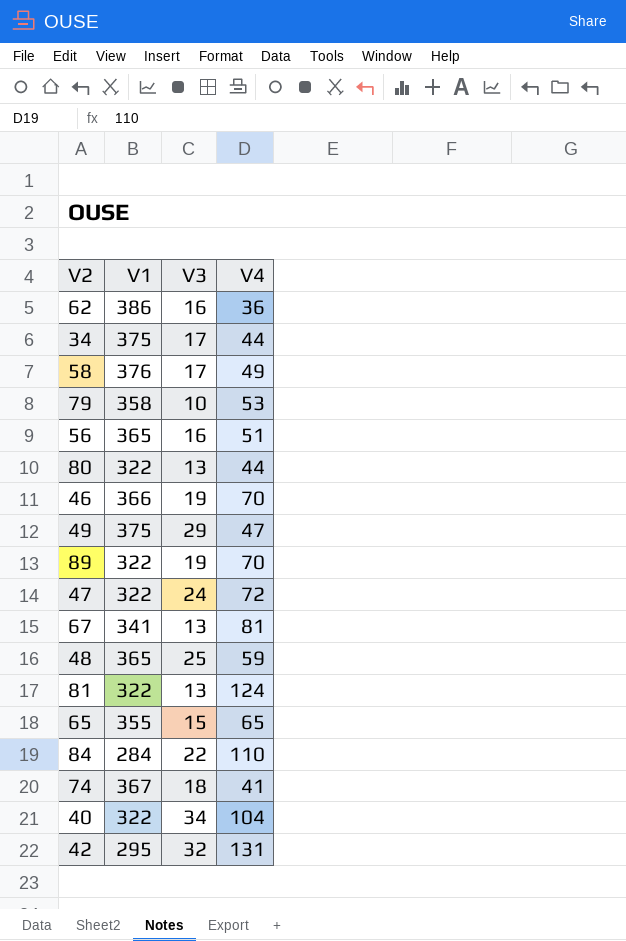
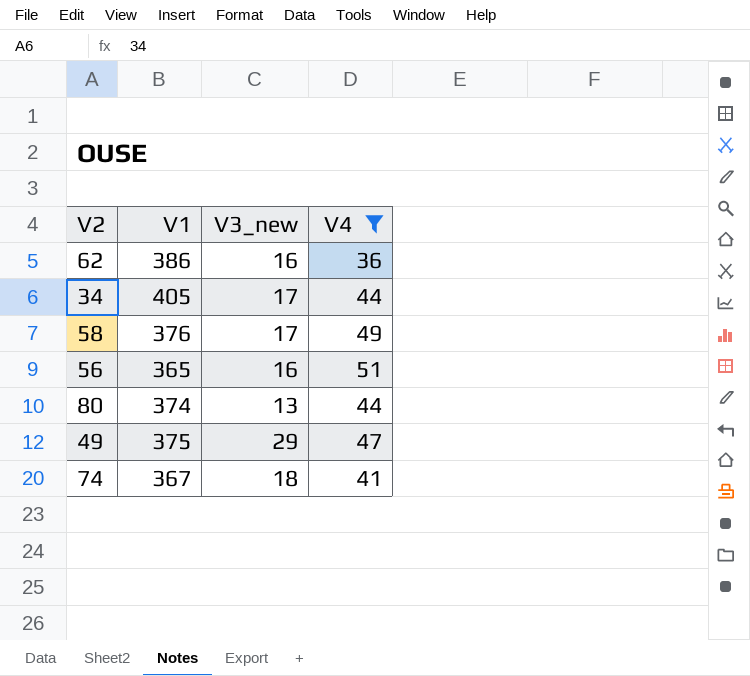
filter: none -> V4 <= 51
column name: V3 -> V3_new
34 | V1: 375 -> 405
80 | V1: 322 -> 374

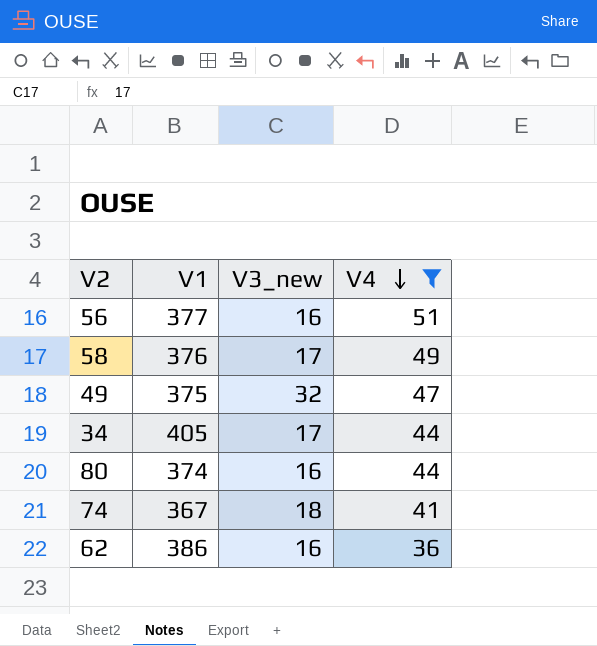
row order: none -> V4 descending
56 | V1: 365 -> 377
49 | V3_new: 29 -> 32
80 | V3_new: 13 -> 16

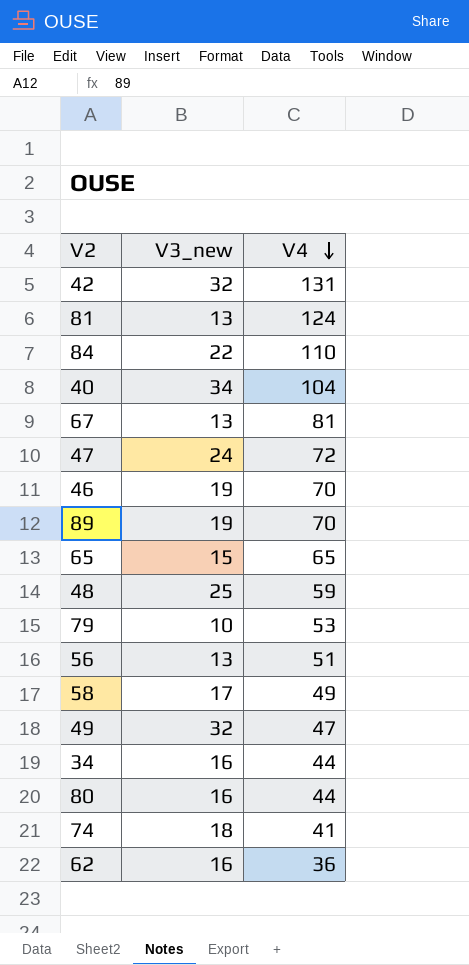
filter: V4 <= 51 -> none
column V1 | position: 2 -> none
56 | V3_new: 16 -> 13
34 | V3_new: 17 -> 16

